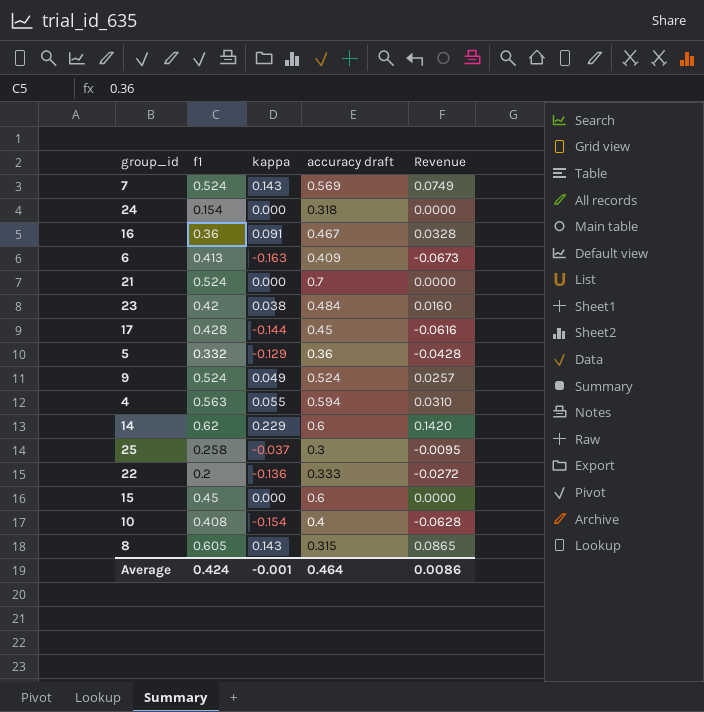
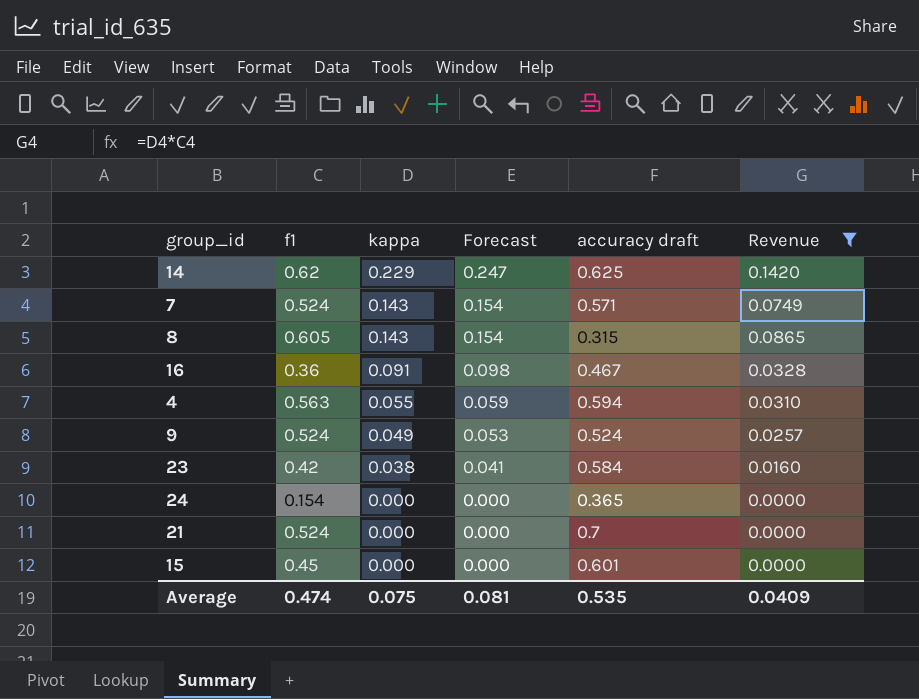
filter: none -> Revenue >= 0.0000
row order: none -> kappa descending
column Forecast | formula: none -> [kappa] * 1.08
14 | accuracy draft: 0.6 -> 0.625
7 | accuracy draft: 0.569 -> 0.571
23 | accuracy draft: 0.484 -> 0.584
24 | accuracy draft: 0.318 -> 0.365
15 | accuracy draft: 0.6 -> 0.601
Average | f1: 0.424 -> 0.474
Average | kappa: -0.001 -> 0.075
Average | accuracy draft: 0.464 -> 0.535
Average | Revenue: 0.0086 -> 0.0409

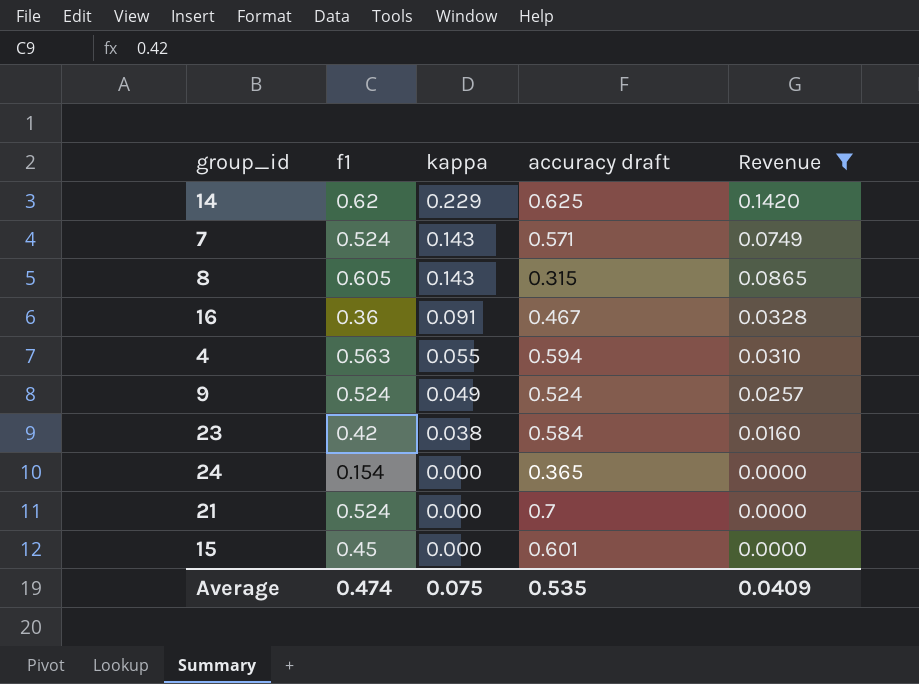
column Forecast | formula: [kappa] * 1.08 -> none

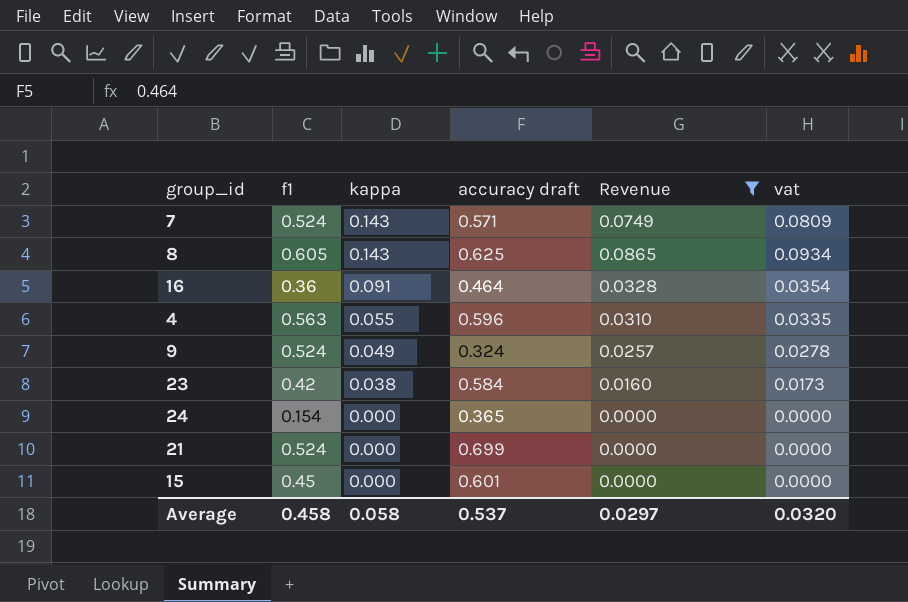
column vat | formula: none -> [Revenue] * 1.08
row 14: 0.62 | 0.229 | 0.625 | 0.1420 -> none
8 | accuracy draft: 0.315 -> 0.625
16 | accuracy draft: 0.467 -> 0.464
4 | accuracy draft: 0.594 -> 0.596
9 | accuracy draft: 0.524 -> 0.324
21 | accuracy draft: 0.7 -> 0.699
Average | f1: 0.474 -> 0.458
Average | kappa: 0.075 -> 0.058
Average | accuracy draft: 0.535 -> 0.537
Average | Revenue: 0.0409 -> 0.0297

